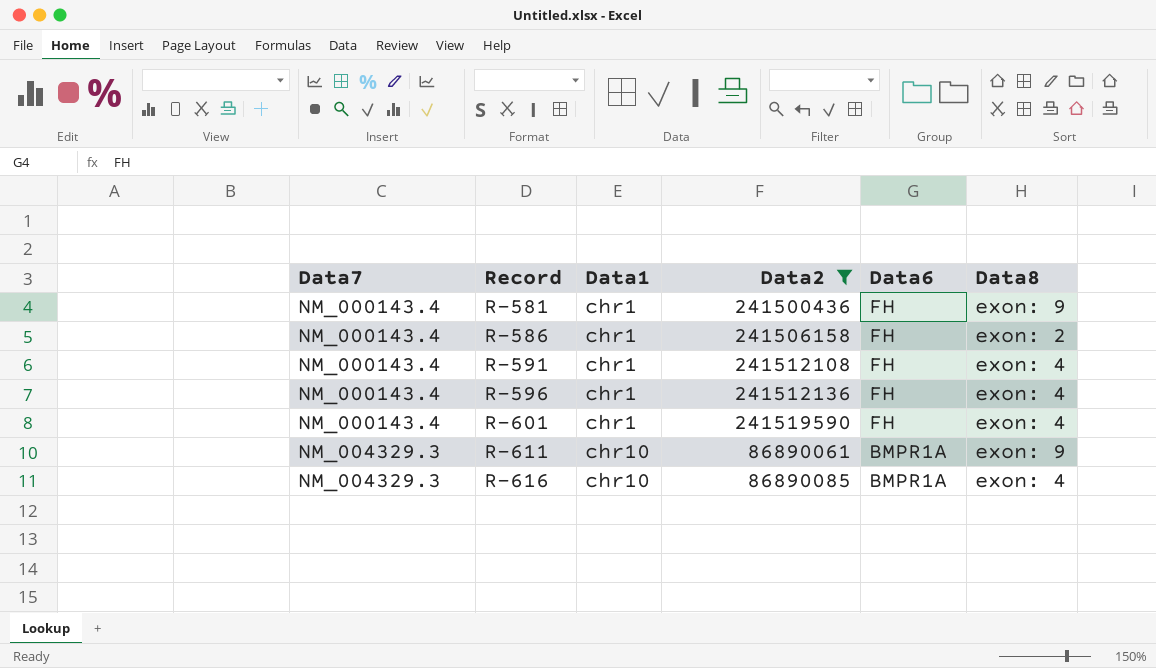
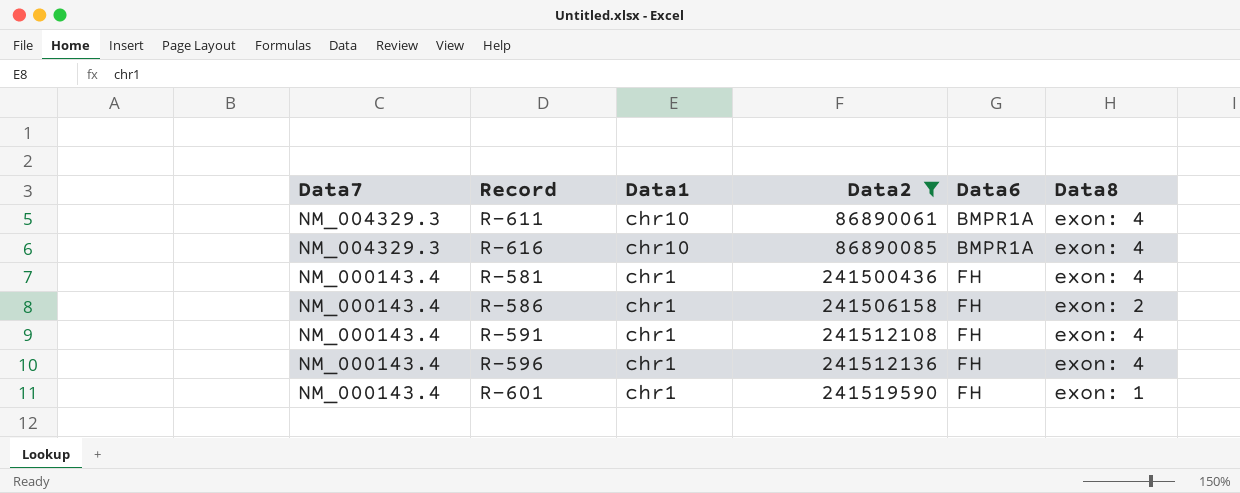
row order: Data7 ascending -> Data7 descending
R-611 | Data8: exon: 9 -> exon: 4
R-581 | Data8: exon: 9 -> exon: 4
R-601 | Data8: exon: 4 -> exon: 1

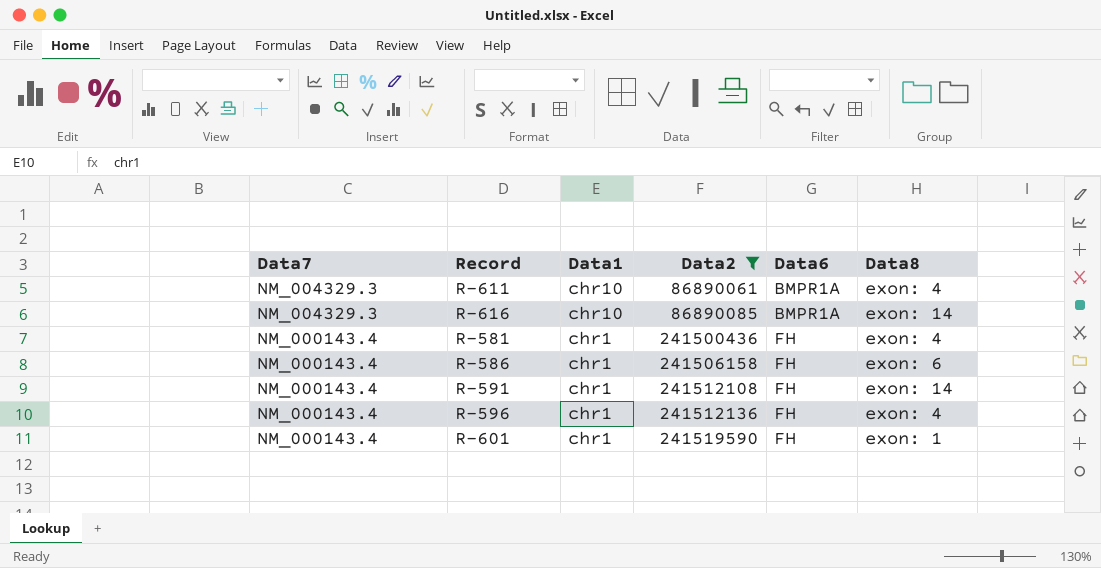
R-616 | Data8: exon: 4 -> exon: 14
R-586 | Data8: exon: 2 -> exon: 6
R-591 | Data8: exon: 4 -> exon: 14

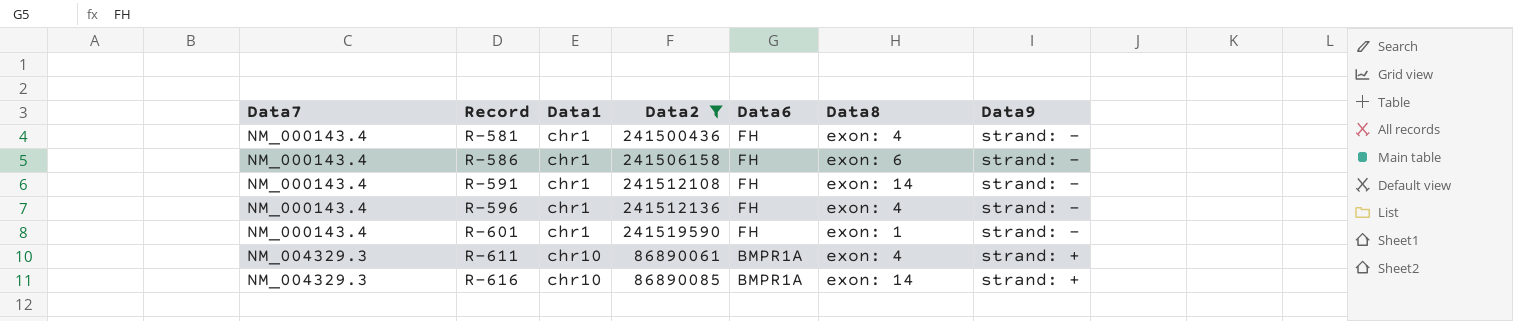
row order: Data7 descending -> Data7 ascending
column Data9 | position: none -> 7

